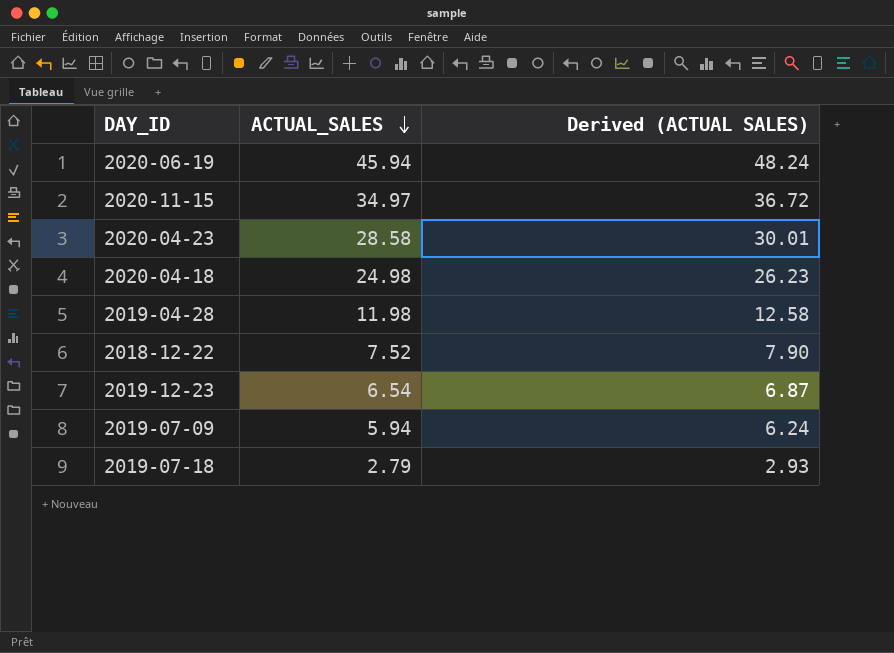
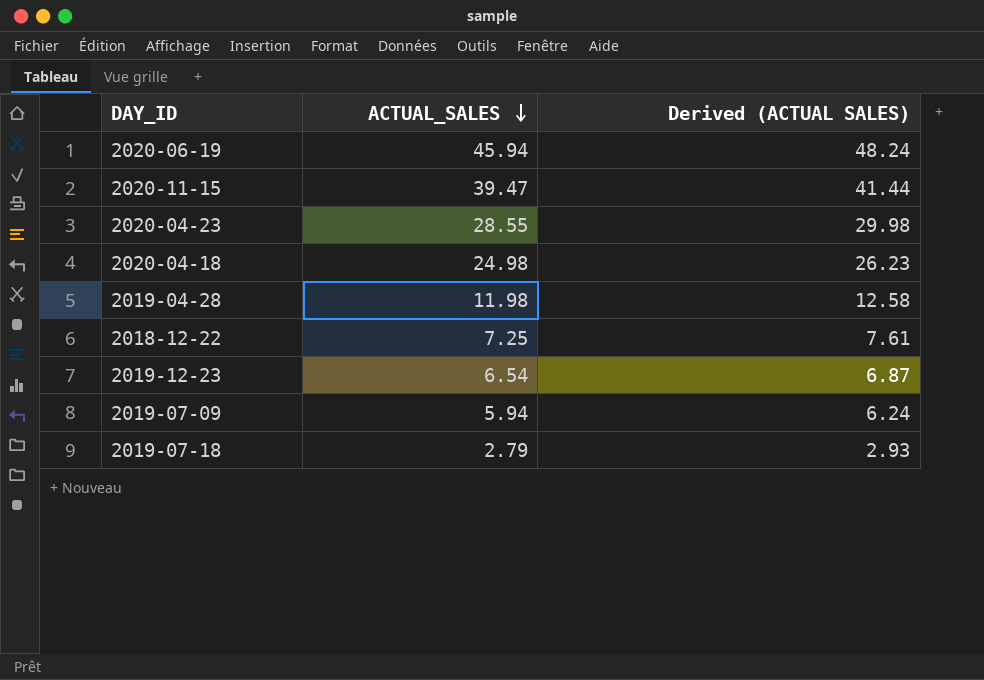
2020-11-15 | ACTUAL_SALES: 34.97 -> 39.47
2020-11-15 | Derived (ACTUAL SALES): 36.72 -> 41.44
2020-04-23 | ACTUAL_SALES: 28.58 -> 28.55
2020-04-23 | Derived (ACTUAL SALES): 30.01 -> 29.98
2018-12-22 | ACTUAL_SALES: 7.52 -> 7.25
2018-12-22 | Derived (ACTUAL SALES): 7.90 -> 7.61

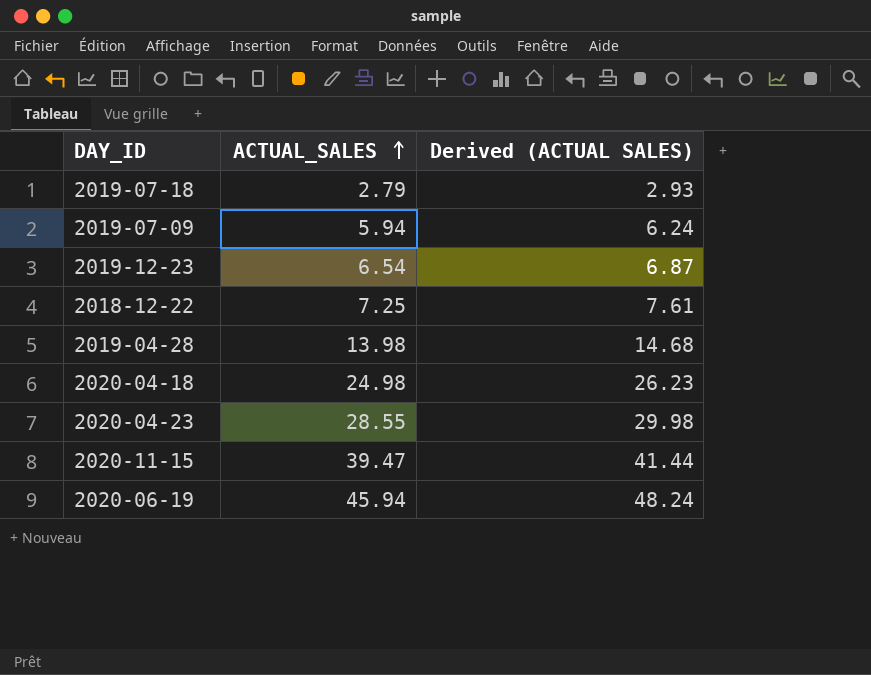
row order: ACTUAL_SALES descending -> ACTUAL_SALES ascending
2019-04-28 | ACTUAL_SALES: 11.98 -> 13.98
2019-04-28 | Derived (ACTUAL SALES): 12.58 -> 14.68

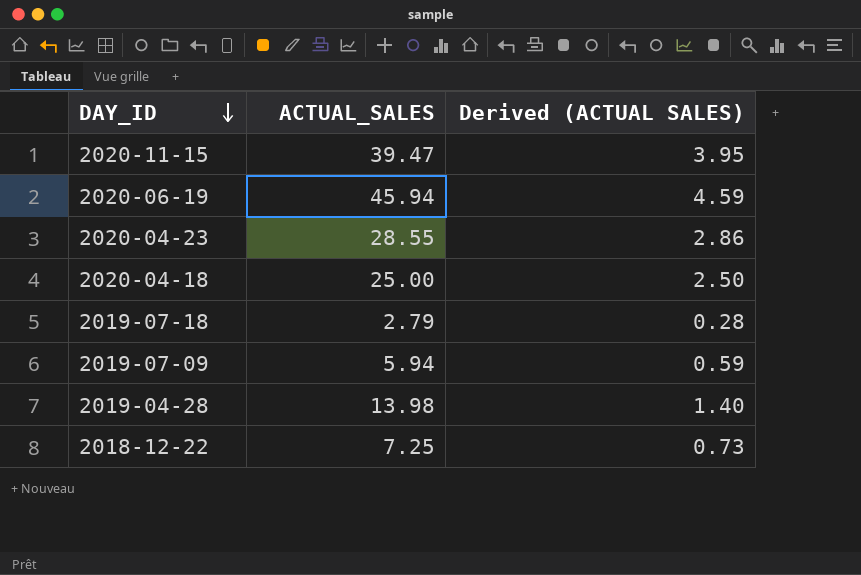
row order: ACTUAL_SALES ascending -> DAY_ID descending
column Derived (ACTUAL SALES) | formula: [ACTUAL_SALES] * 1.05 -> [ACTUAL_SALES] * 0.1
row 2019-12-23: 6.54 | 6.87 -> none
2020-04-18 | ACTUAL_SALES: 24.98 -> 25.00

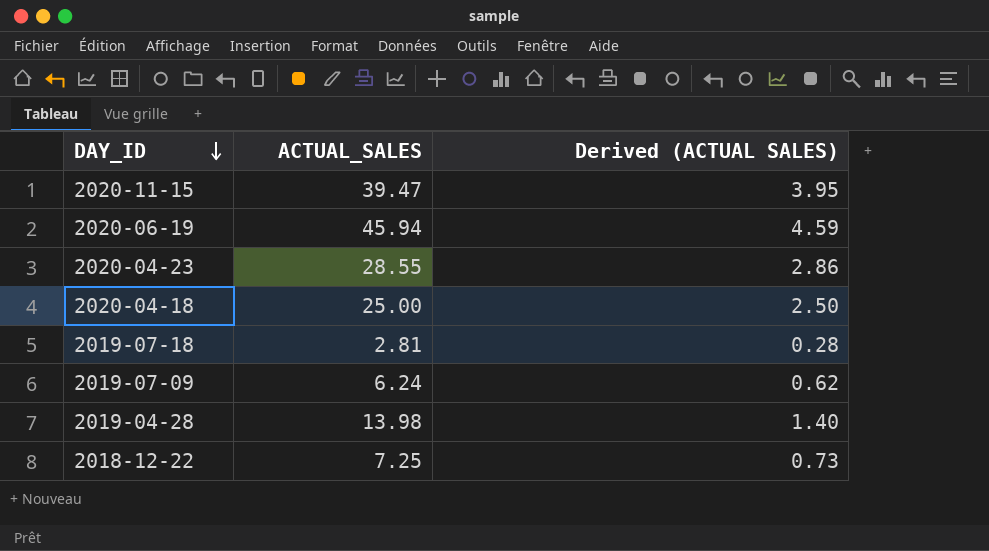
2019-07-18 | ACTUAL_SALES: 2.79 -> 2.81
2019-07-09 | ACTUAL_SALES: 5.94 -> 6.24
2019-07-09 | Derived (ACTUAL SALES): 0.59 -> 0.62

